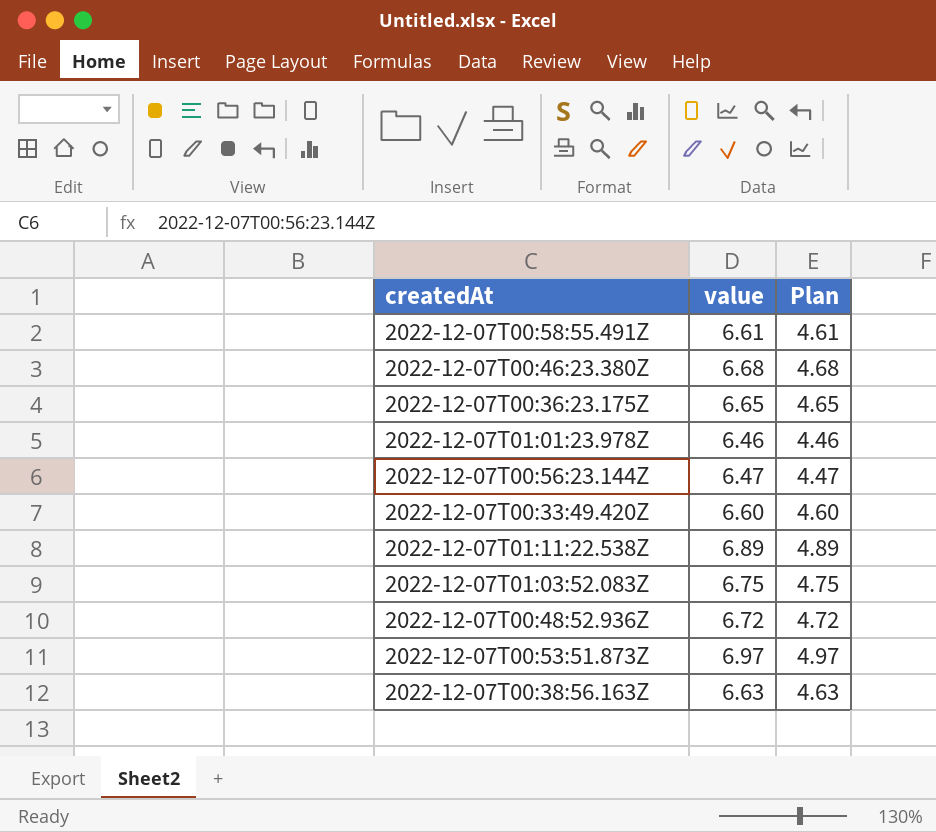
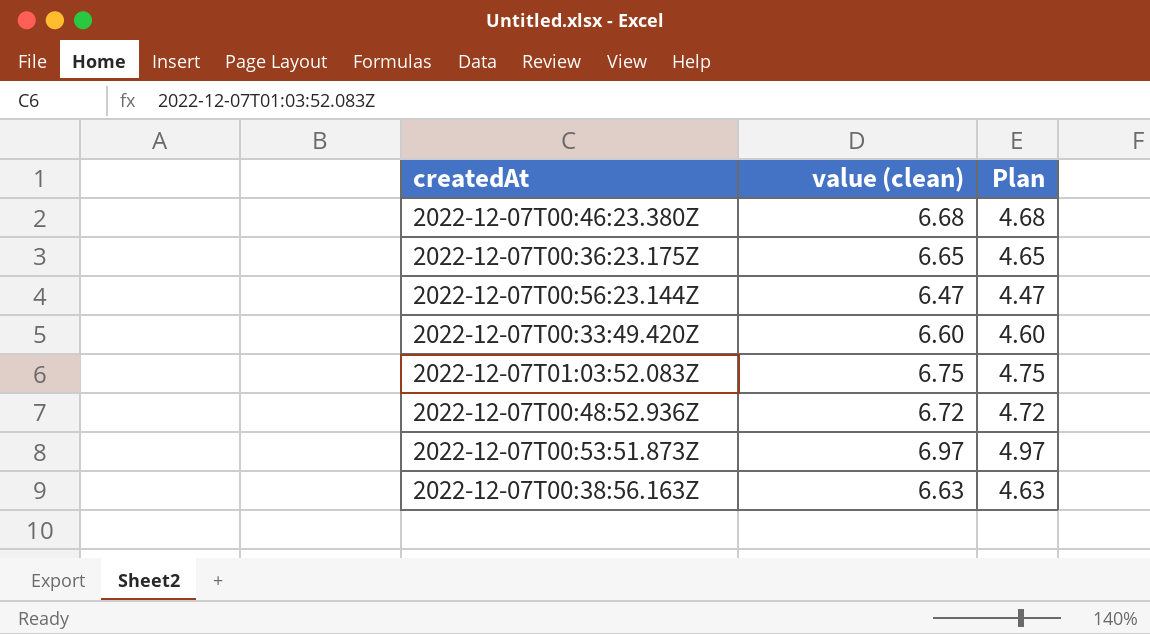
column name: value -> value (clean)
row 2022-12-07T00:58:55.491Z: 6.61 | 4.61 -> none
row 2022-12-07T01:01:23.978Z: 6.46 | 4.46 -> none
row 2022-12-07T01:11:22.538Z: 6.89 | 4.89 -> none

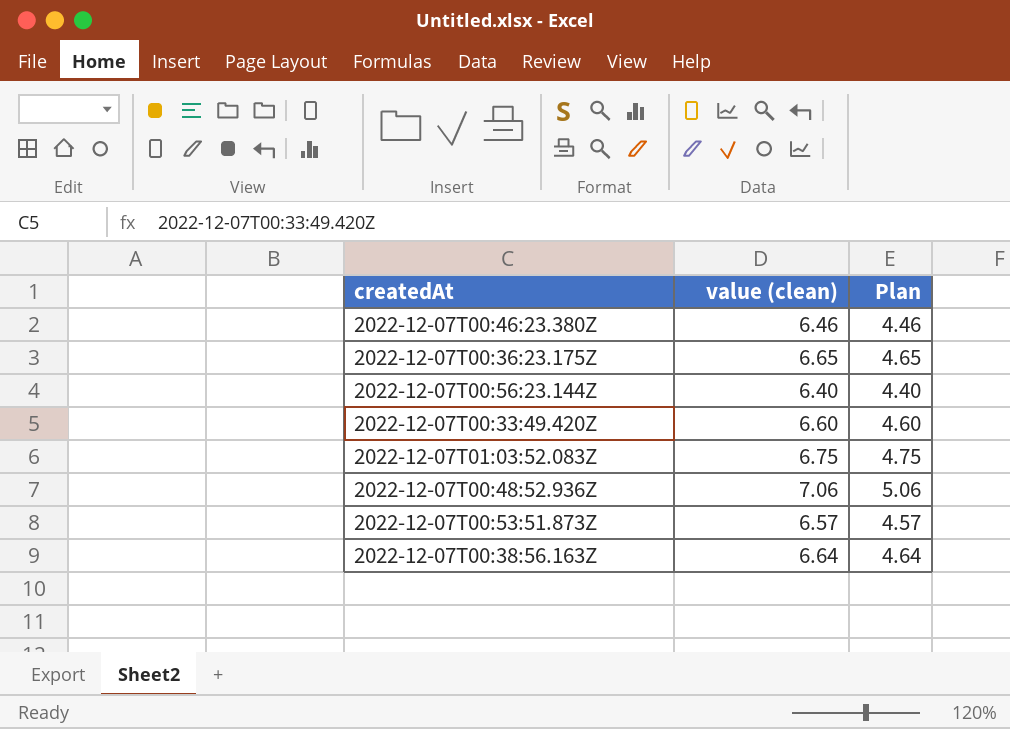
2022-12-07T00:46:23.380Z | value (clean): 6.68 -> 6.46
2022-12-07T00:46:23.380Z | Plan: 4.68 -> 4.46
2022-12-07T00:56:23.144Z | value (clean): 6.47 -> 6.40
2022-12-07T00:56:23.144Z | Plan: 4.47 -> 4.40
2022-12-07T00:48:52.936Z | value (clean): 6.72 -> 7.06
2022-12-07T00:48:52.936Z | Plan: 4.72 -> 5.06
2022-12-07T00:53:51.873Z | value (clean): 6.97 -> 6.57
2022-12-07T00:53:51.873Z | Plan: 4.97 -> 4.57
2022-12-07T00:38:56.163Z | value (clean): 6.63 -> 6.64
2022-12-07T00:38:56.163Z | Plan: 4.63 -> 4.64

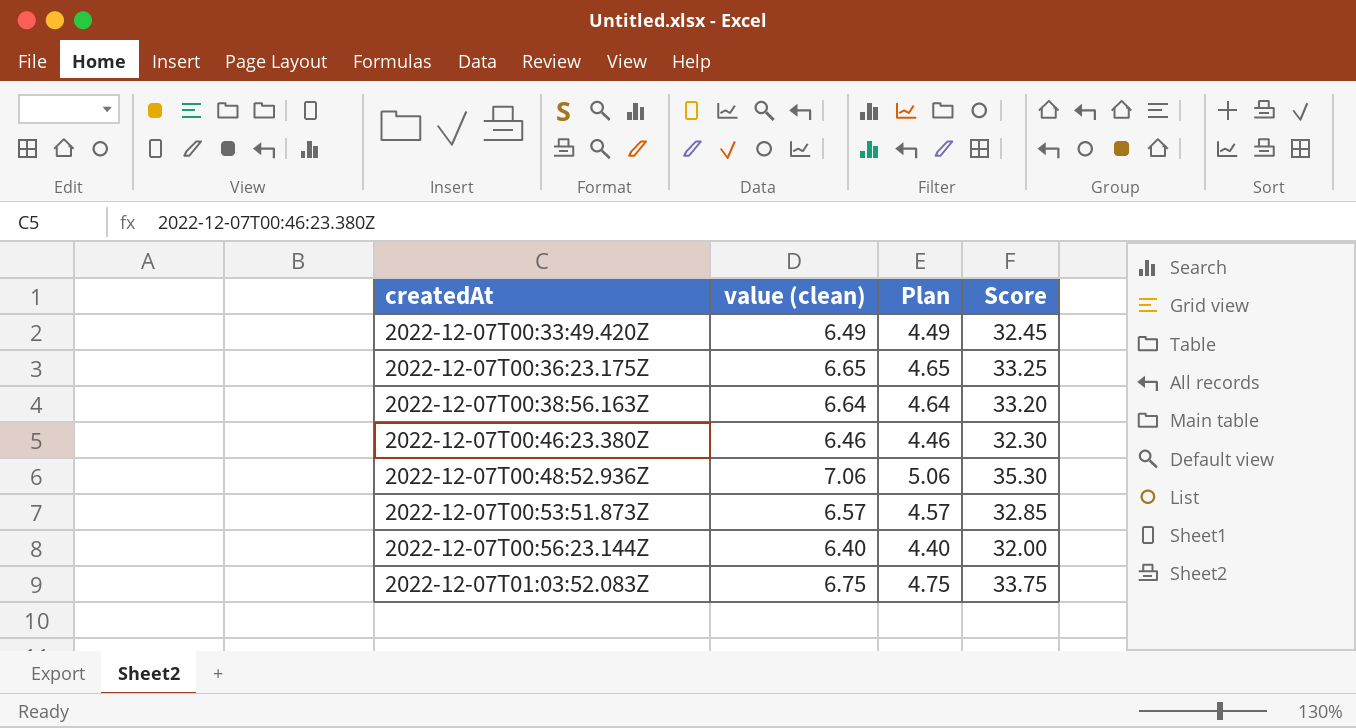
row order: none -> createdAt ascending
column Score | formula: none -> [value (clean)] * 5
2022-12-07T00:33:49.420Z | value (clean): 6.60 -> 6.49
2022-12-07T00:33:49.420Z | Plan: 4.60 -> 4.49

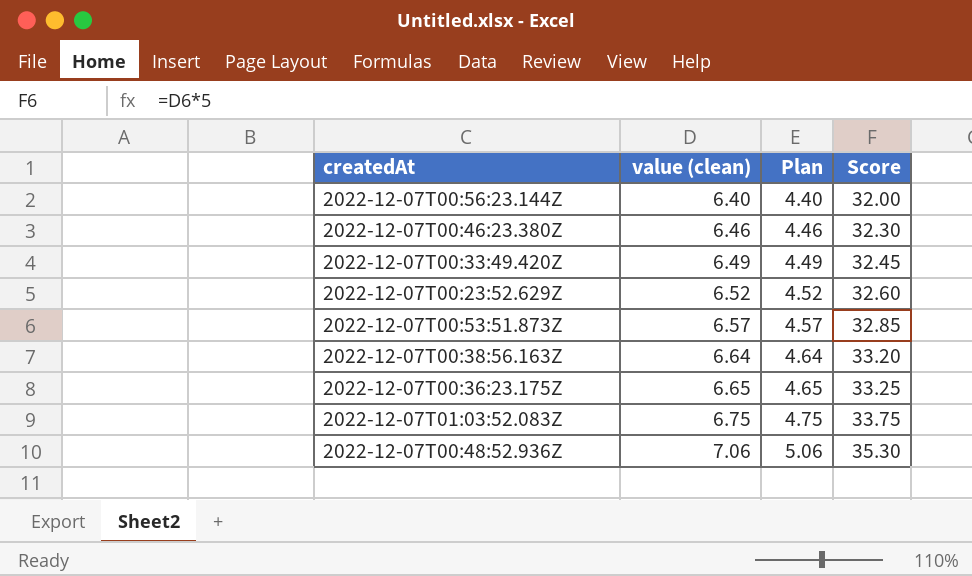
row order: createdAt ascending -> value (clean) ascending
row 2022-12-07T00:23:52.629Z: none -> 6.52 | 4.52 | 32.60

